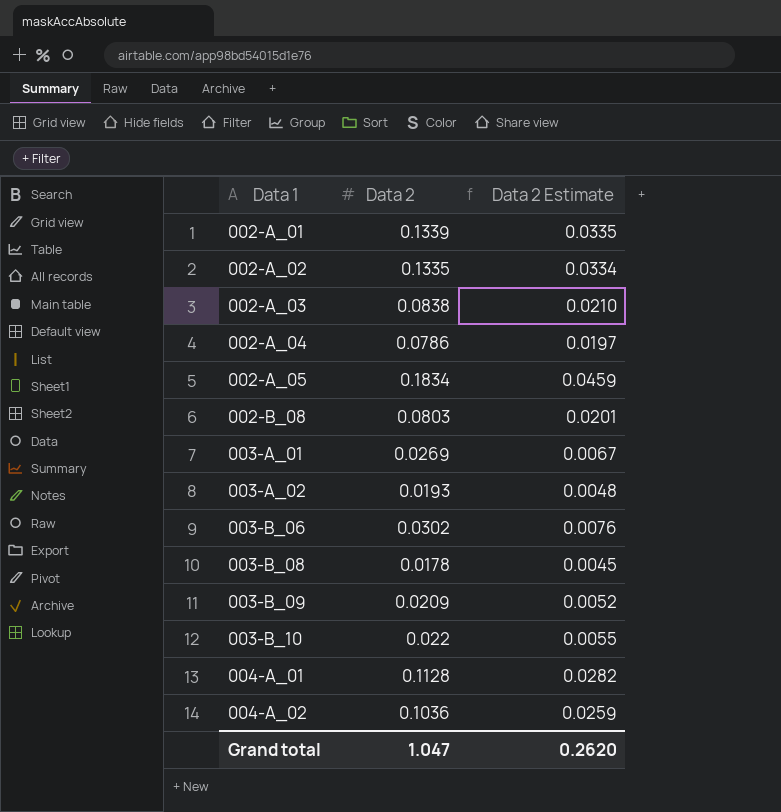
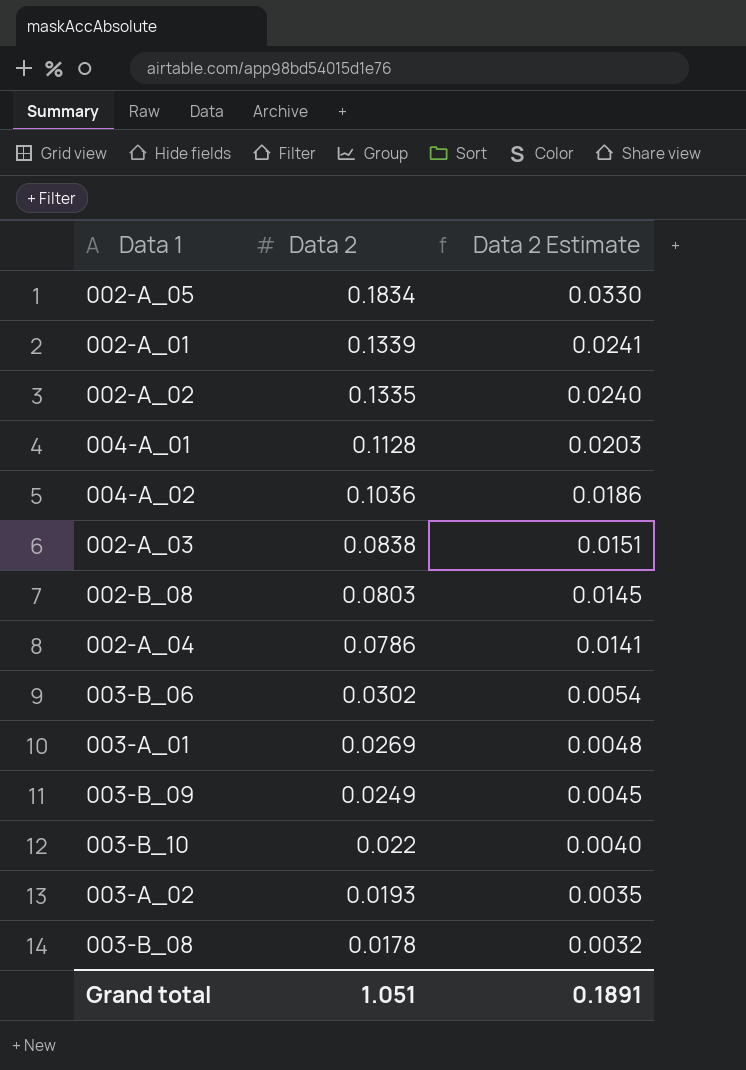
row order: Data 1 ascending -> Data 2 descending
column Data 2 Estimate | formula: [Data 2] * 0.25 -> [Data 2] * 0.18
003-B_09 | Data 2: 0.0209 -> 0.0249
Grand total | Data 2: 1.047 -> 1.051
Grand total | Data 2 Estimate: 0.2620 -> 0.1891

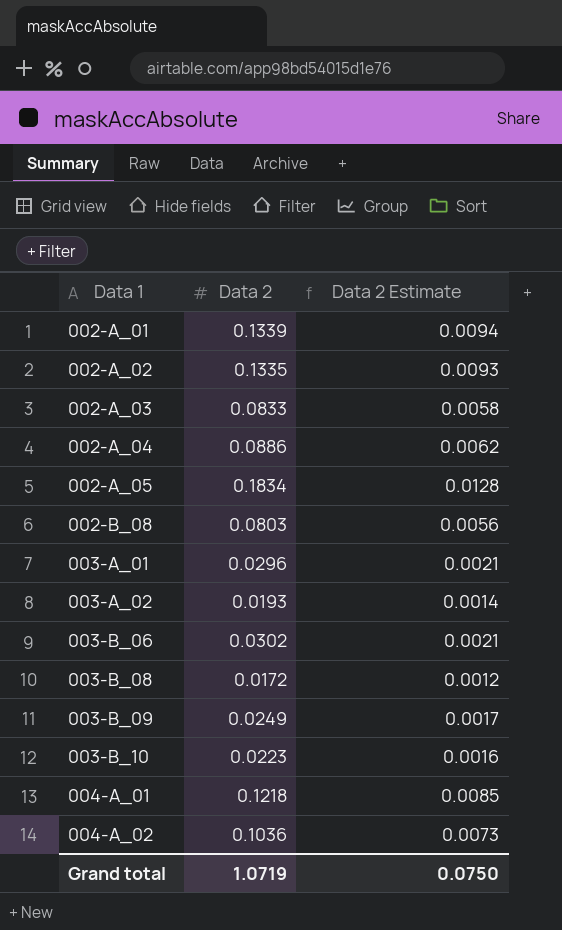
row order: Data 2 descending -> Data 1 ascending
column Data 2 Estimate | formula: [Data 2] * 0.18 -> [Data 2] * 0.07
002-A_03 | Data 2: 0.0838 -> 0.0833
002-A_04 | Data 2: 0.0786 -> 0.0886
003-A_01 | Data 2: 0.0269 -> 0.0296
003-B_08 | Data 2: 0.0178 -> 0.0172
003-B_10 | Data 2: 0.022 -> 0.0223
004-A_01 | Data 2: 0.1128 -> 0.1218
Grand total | Data 2: 1.051 -> 1.0719
Grand total | Data 2 Estimate: 0.1891 -> 0.0750

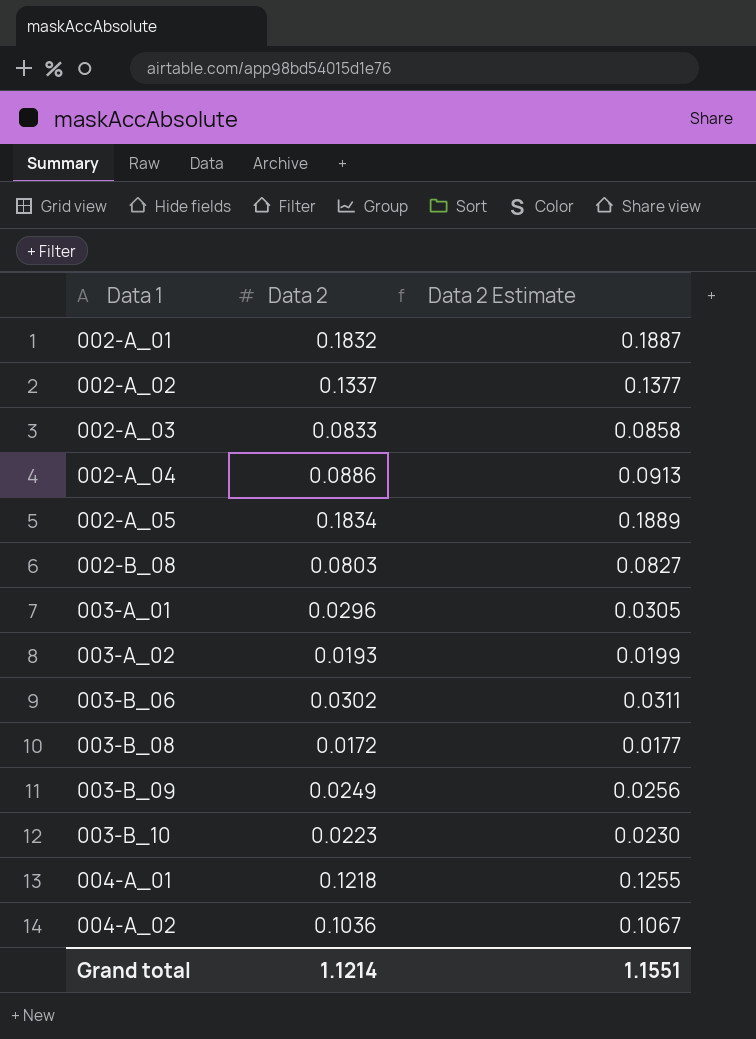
column Data 2 Estimate | formula: [Data 2] * 0.07 -> [Data 2] * 1.03
002-A_01 | Data 2: 0.1339 -> 0.1832
002-A_02 | Data 2: 0.1335 -> 0.1337
Grand total | Data 2: 1.0719 -> 1.1214
Grand total | Data 2 Estimate: 0.0750 -> 1.1551

